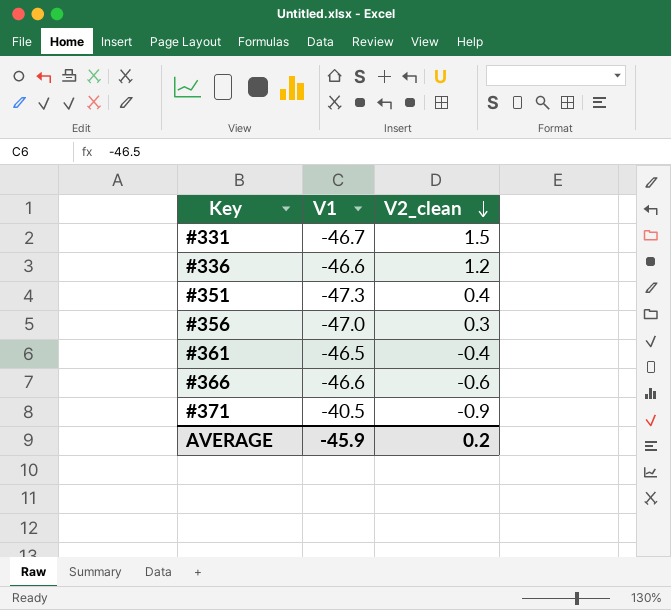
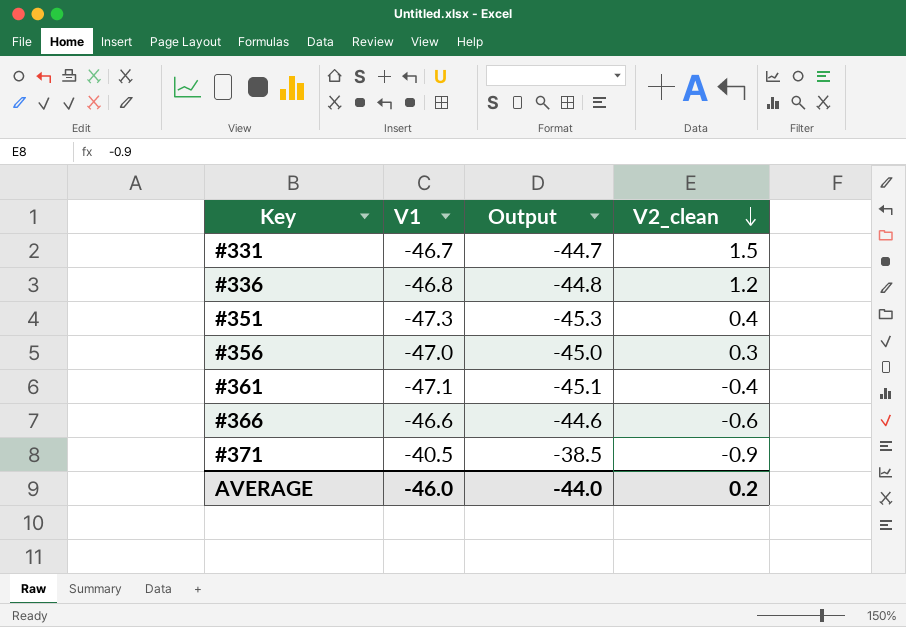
column Output | formula: none -> [V1] + 2
#336 | V1: -46.6 -> -46.8
#361 | V1: -46.5 -> -47.1
AVERAGE | V1: -45.9 -> -46.0

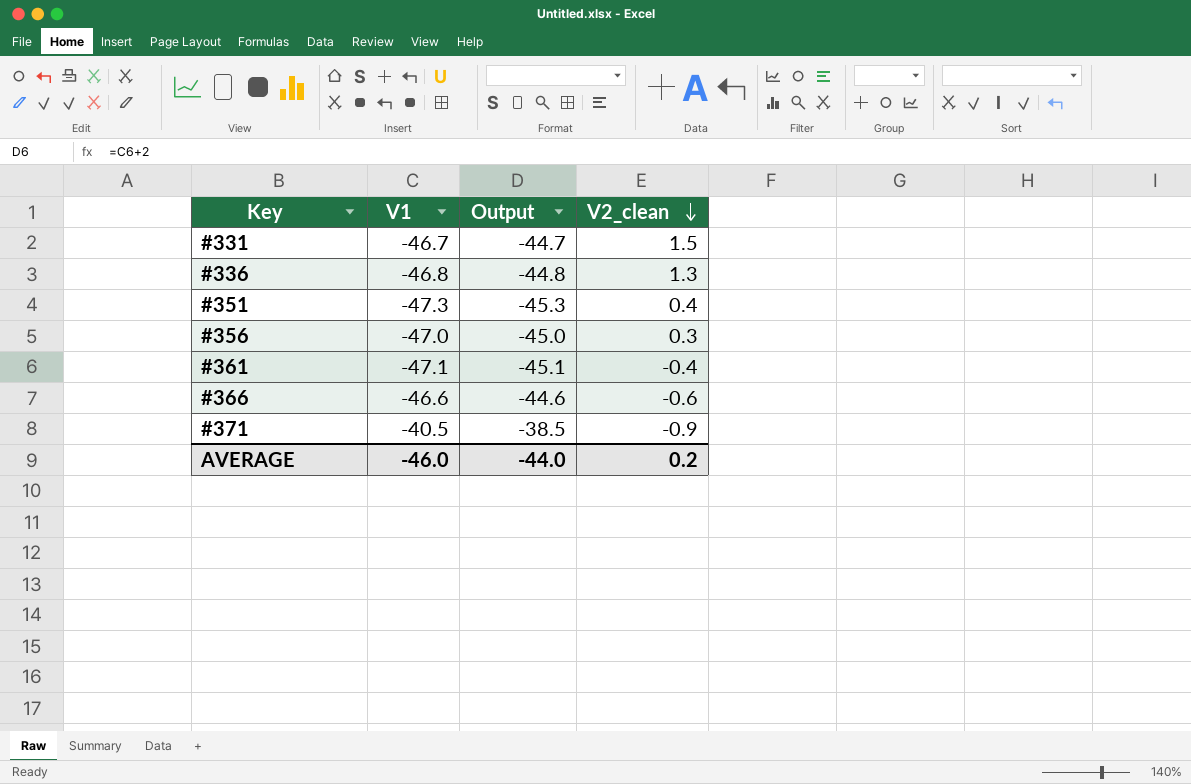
#336 | V2_clean: 1.2 -> 1.3

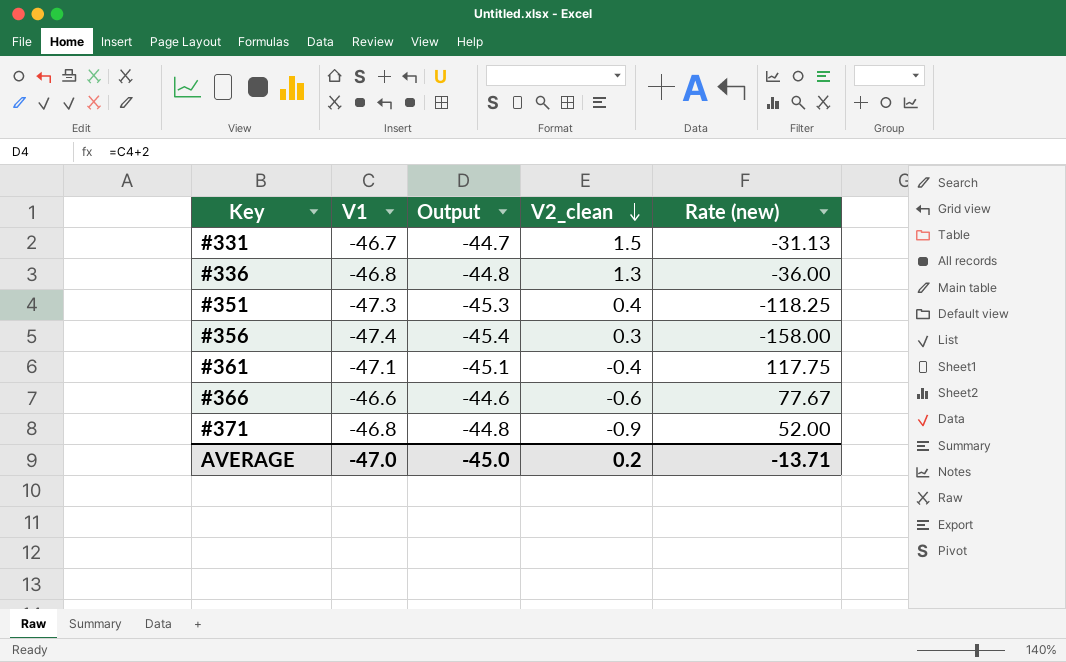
column Rate (new) | formula: none -> [V1] / [V2_clean]
#356 | V1: -47.0 -> -47.4
#356 | Output: -45.0 -> -45.4
#371 | V1: -40.5 -> -46.8
#371 | Output: -38.5 -> -44.8
AVERAGE | V1: -46.0 -> -47.0
AVERAGE | Output: -44.0 -> -45.0

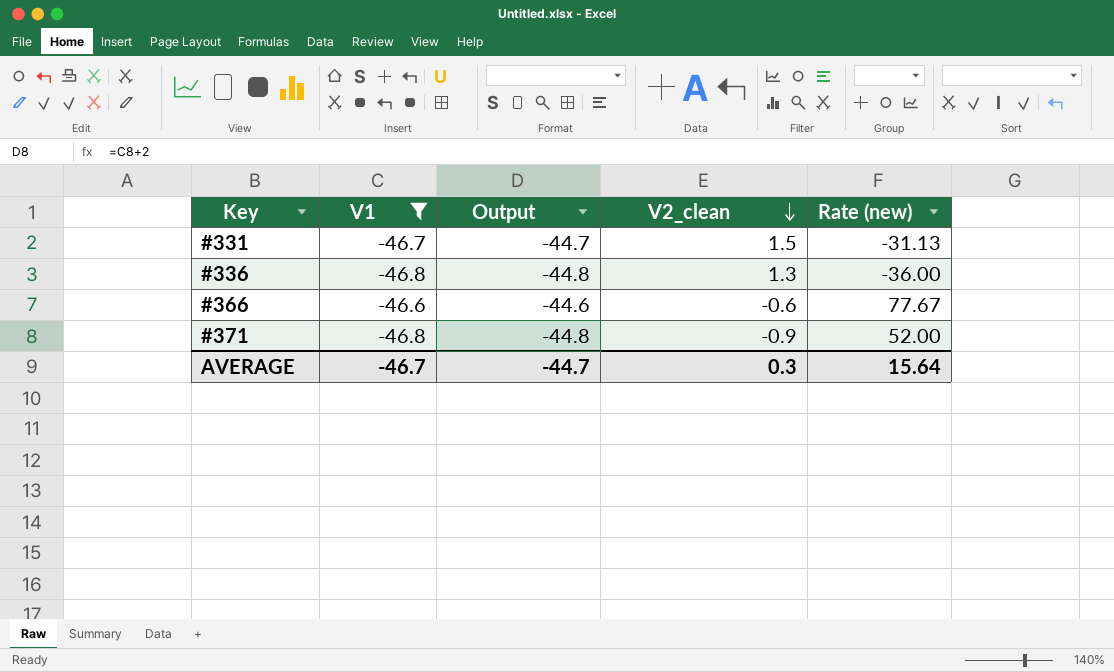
filter: none -> V1 >= -46.8
AVERAGE | V1: -47.0 -> -46.7
AVERAGE | Output: -45.0 -> -44.7
AVERAGE | V2_clean: 0.2 -> 0.3
AVERAGE | Rate (new): -13.71 -> 15.64

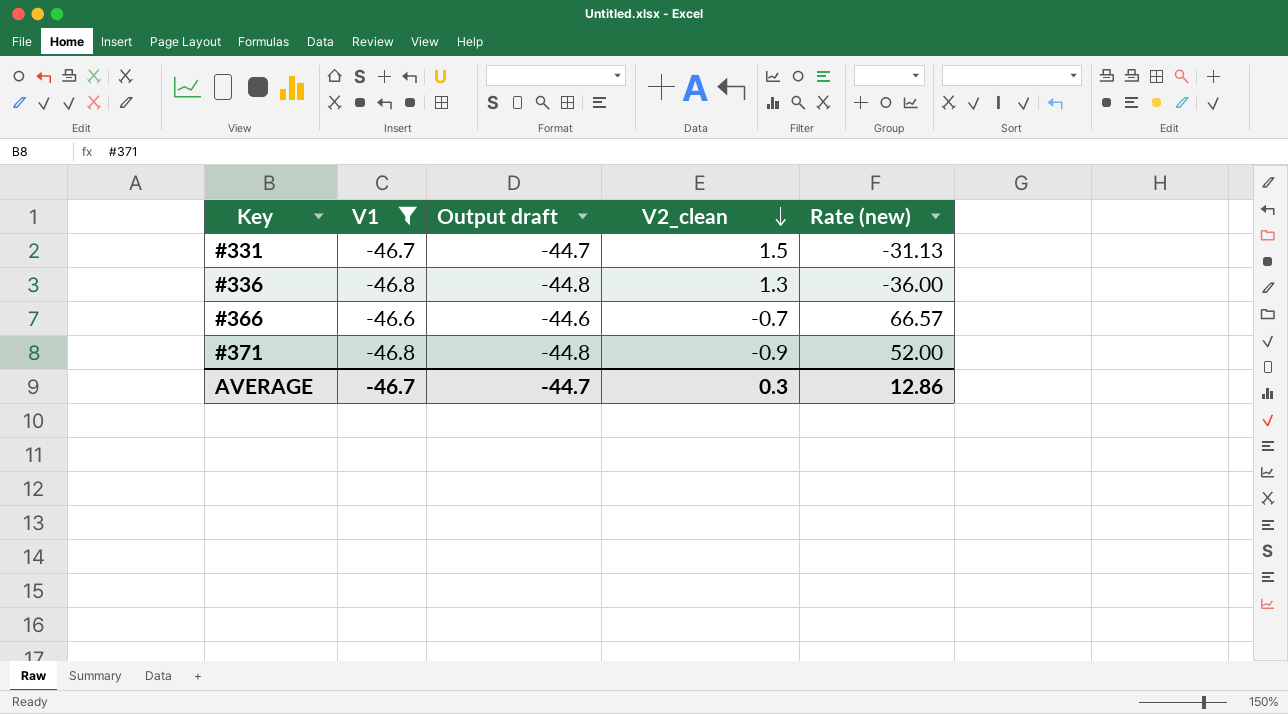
column name: Output -> Output draft
#366 | V2_clean: -0.6 -> -0.7
#366 | Rate (new): 77.67 -> 66.57
AVERAGE | Rate (new): 15.64 -> 12.86

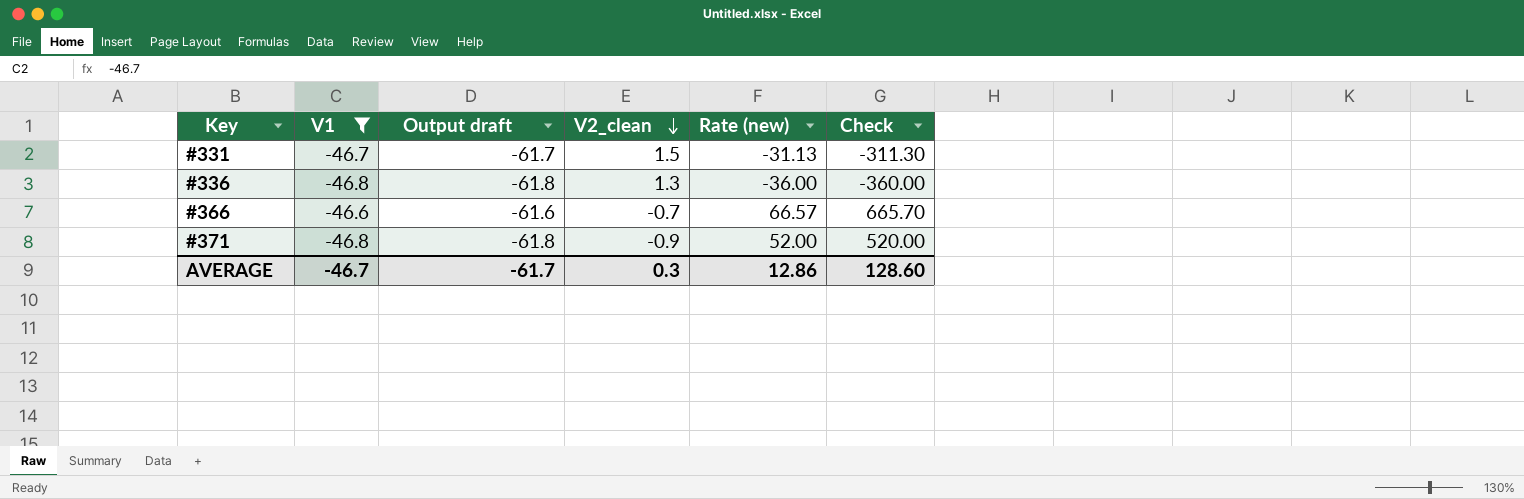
column Output draft | formula: [V1] + 2 -> [V1] - 15
column Check | formula: none -> [Rate (new)] * 10
AVERAGE | Output draft: -44.7 -> -61.7

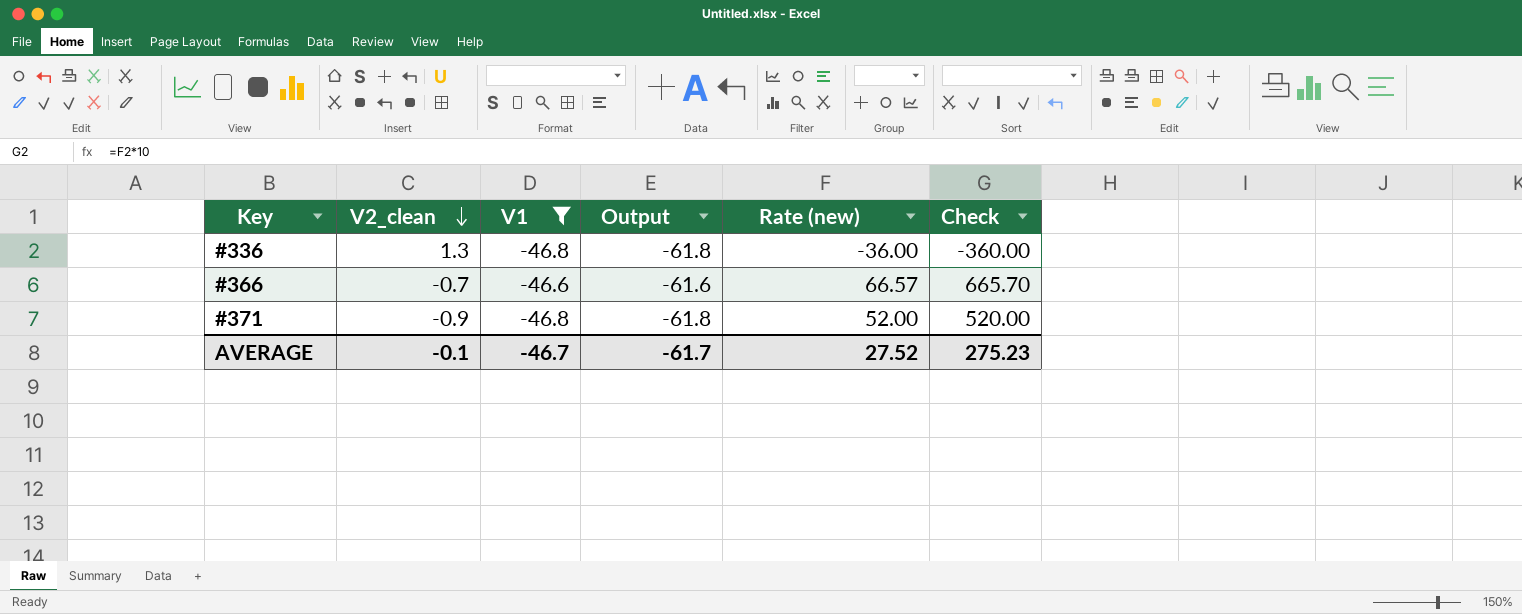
column V2_clean | position: 4 -> 2
column name: Output draft -> Output
row #331: -46.7 | -61.7 | 1.5 | -31.13 | -311.30 -> none
AVERAGE | V2_clean: 0.3 -> -0.1
AVERAGE | Rate (new): 12.86 -> 27.52
AVERAGE | Check: 128.60 -> 275.23

